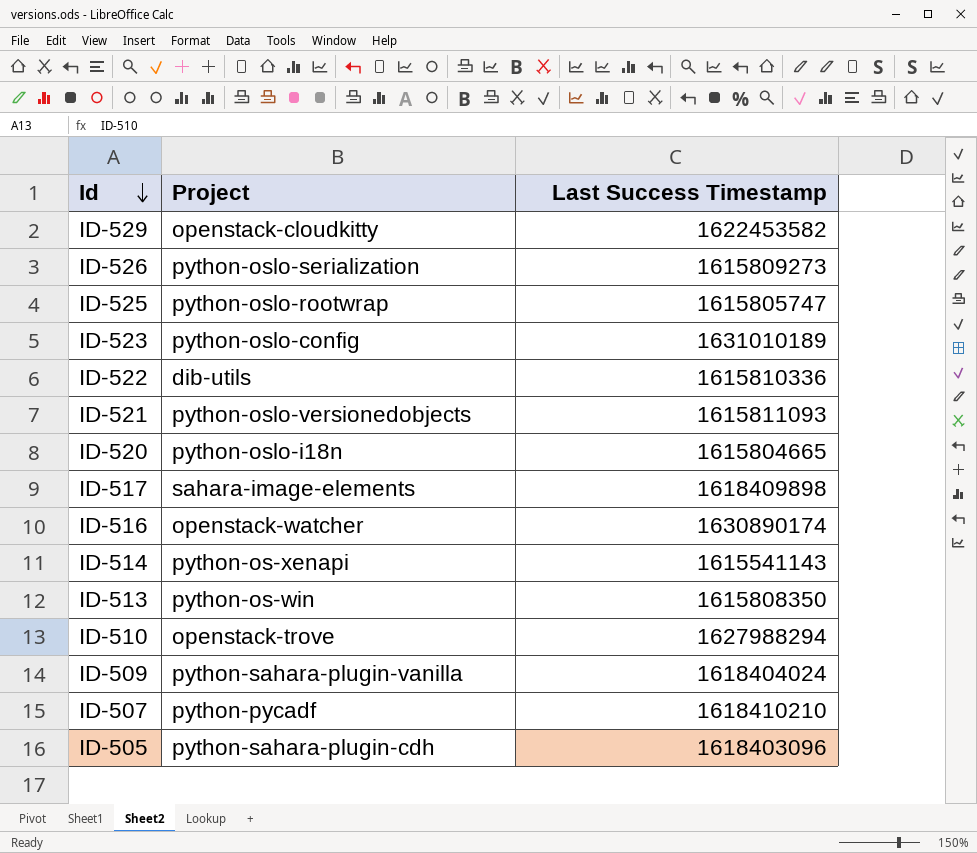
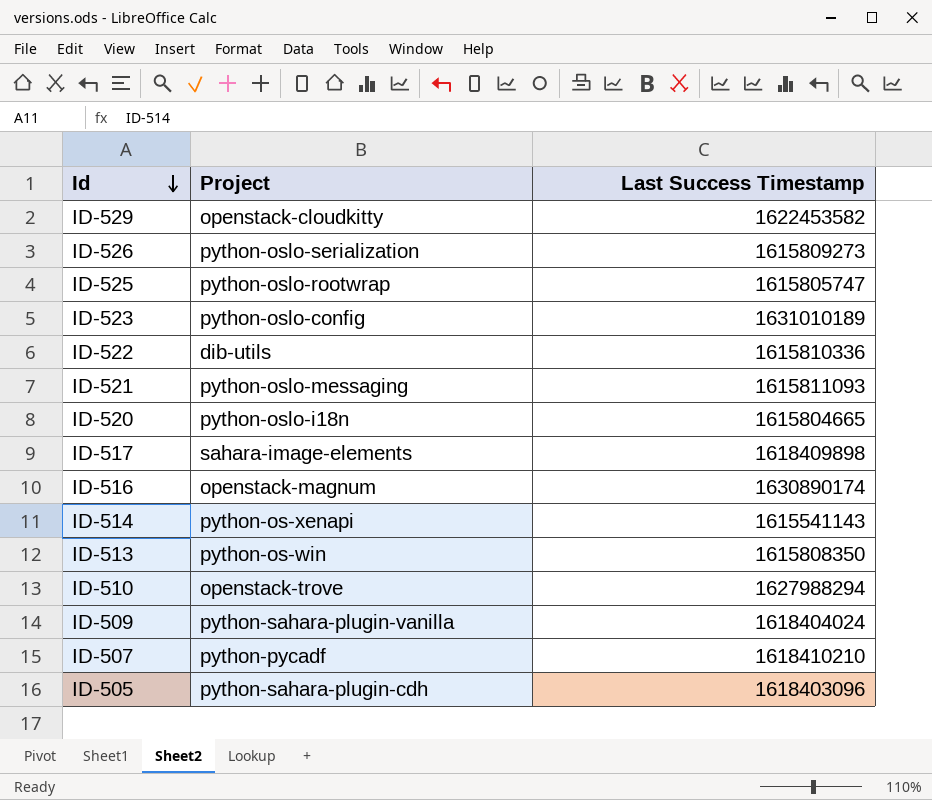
ID-521 | Project: python-oslo-versionedobjects -> python-oslo-messaging
ID-516 | Project: openstack-watcher -> openstack-magnum

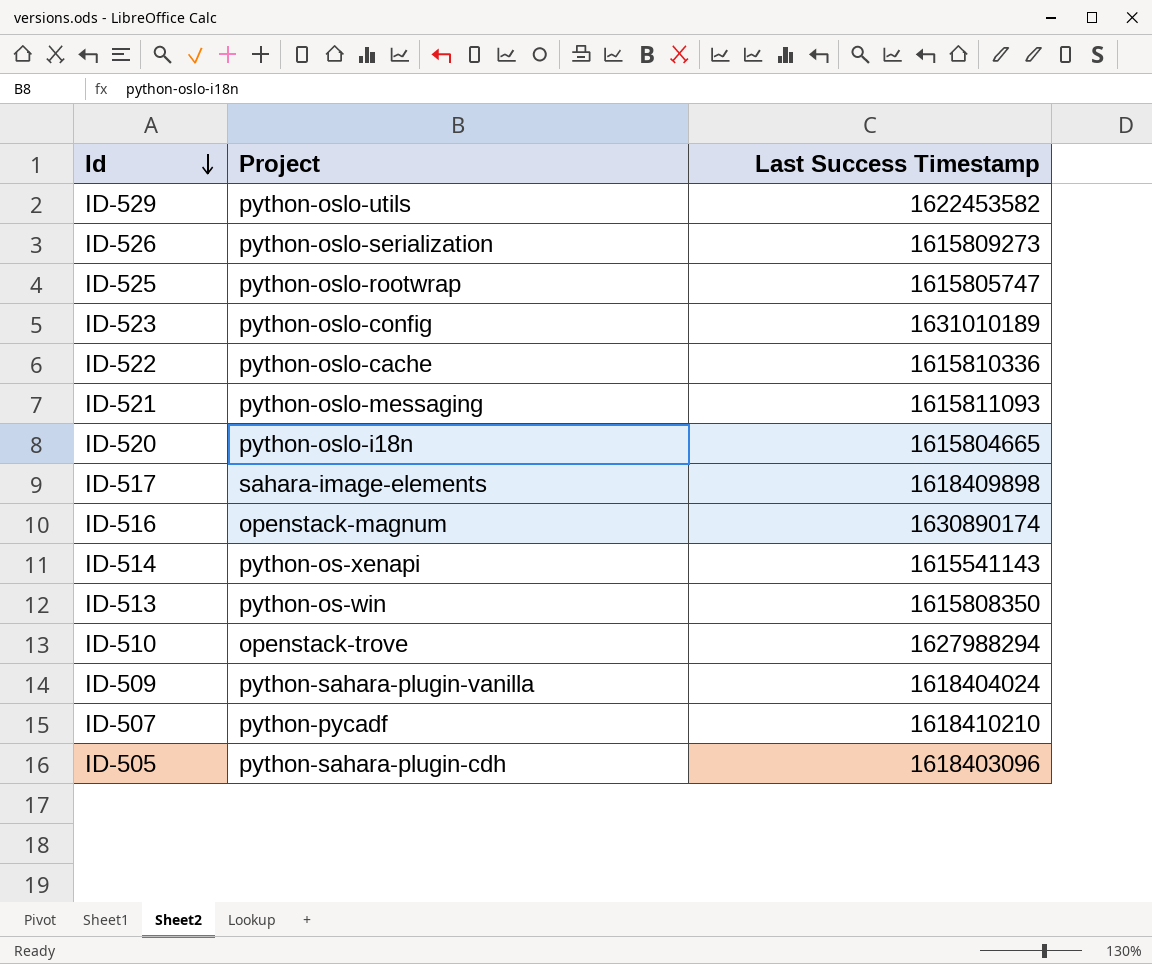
ID-529 | Project: openstack-cloudkitty -> python-oslo-utils
ID-522 | Project: dib-utils -> python-oslo-cache

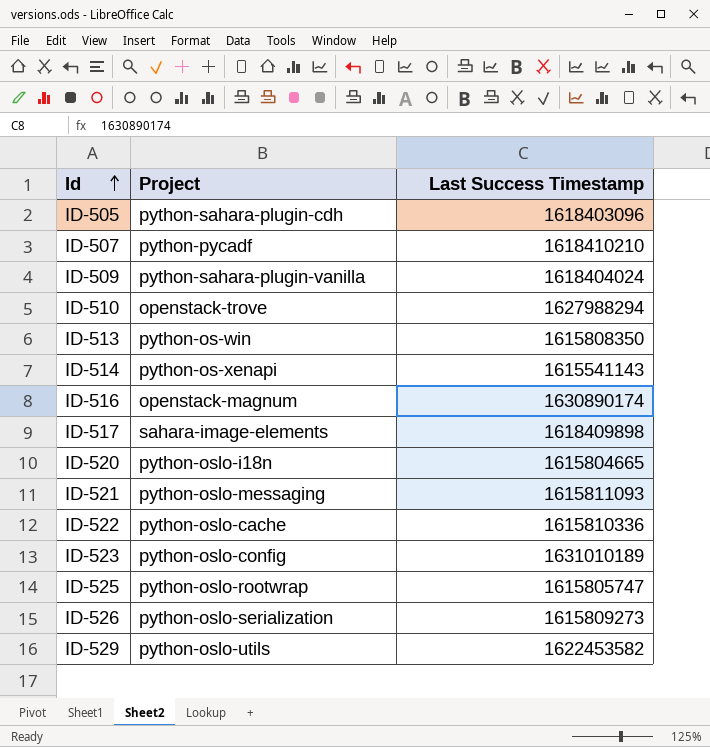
row order: Id descending -> Id ascending

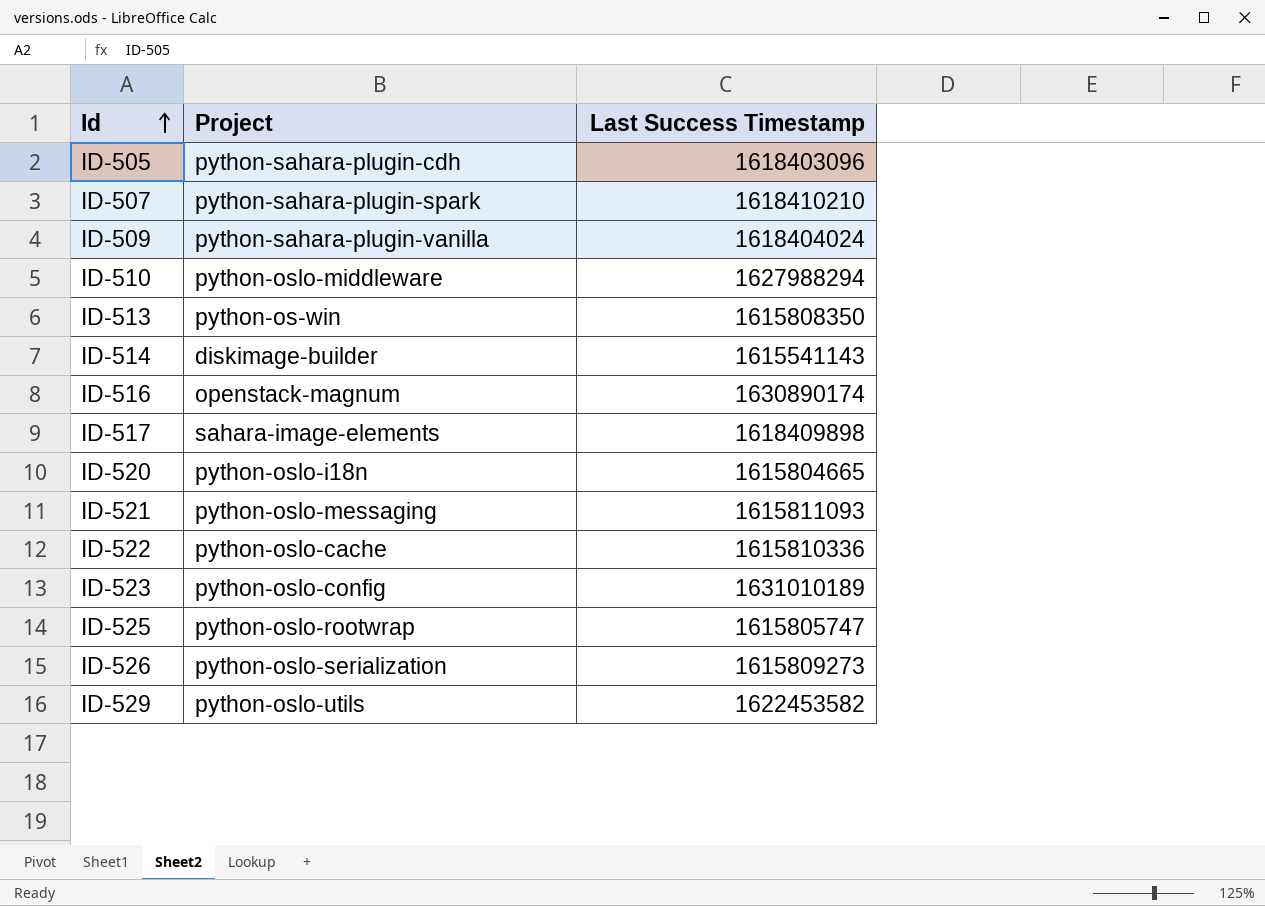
ID-507 | Project: python-pycadf -> python-sahara-plugin-spark
ID-510 | Project: openstack-trove -> python-oslo-middleware
ID-514 | Project: python-os-xenapi -> diskimage-builder

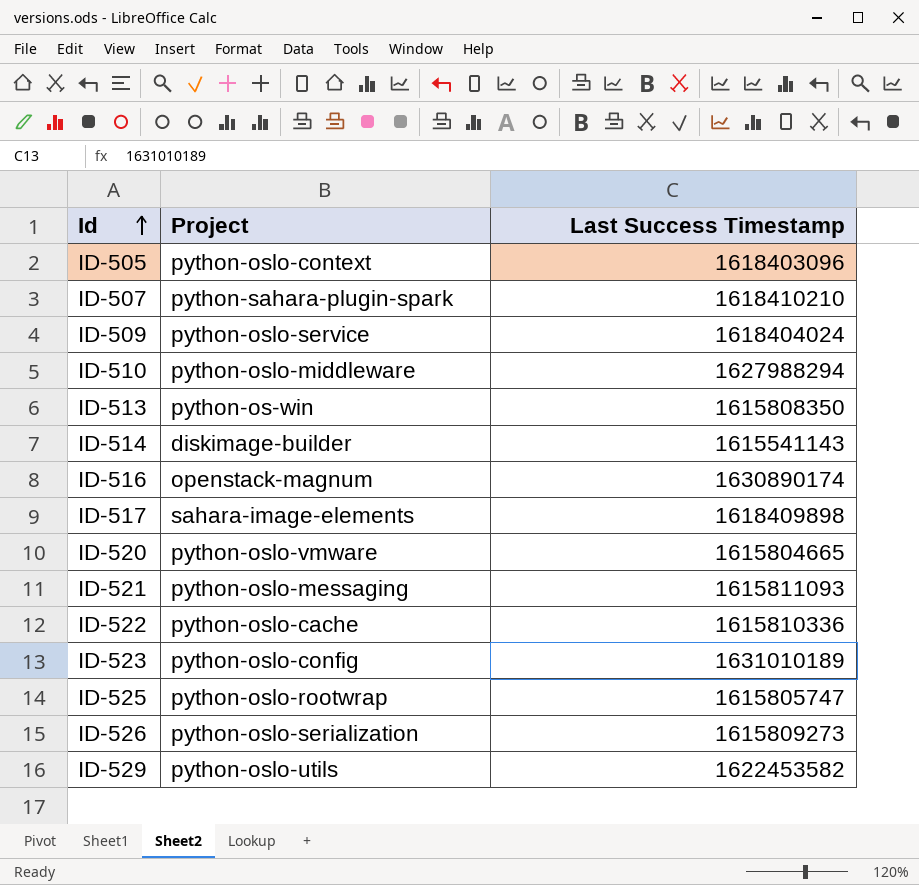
ID-505 | Project: python-sahara-plugin-cdh -> python-oslo-context
ID-509 | Project: python-sahara-plugin-vanilla -> python-oslo-service
ID-520 | Project: python-oslo-i18n -> python-oslo-vmware

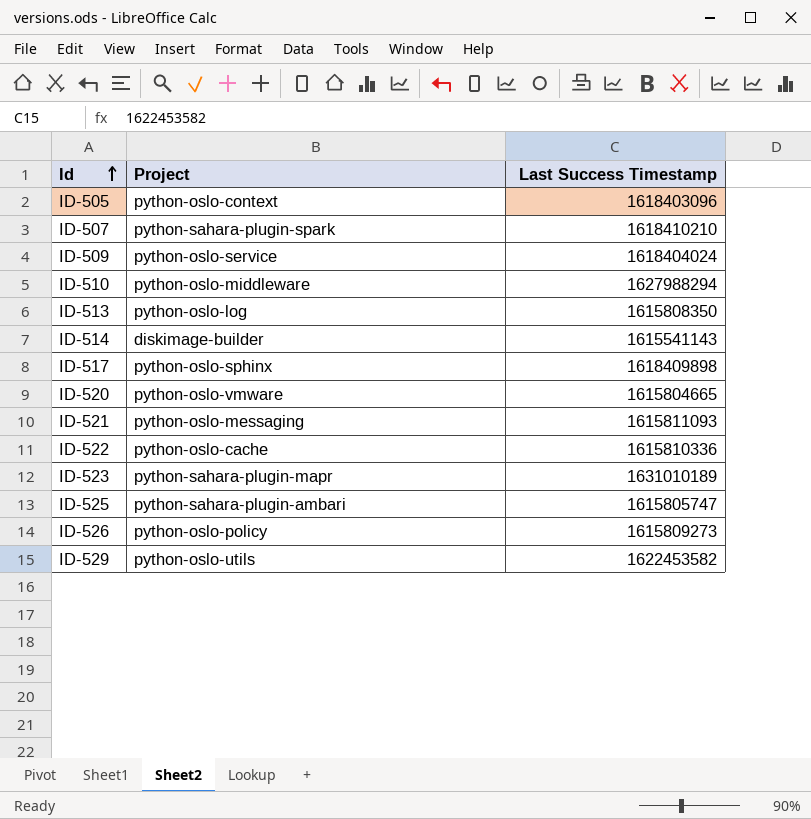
row ID-516: openstack-magnum | 1630890174 -> none
ID-513 | Project: python-os-win -> python-oslo-log
ID-517 | Project: sahara-image-elements -> python-oslo-sphinx
ID-523 | Project: python-oslo-config -> python-sahara-plugin-mapr
ID-525 | Project: python-oslo-rootwrap -> python-sahara-plugin-ambari
ID-526 | Project: python-oslo-serialization -> python-oslo-policy

